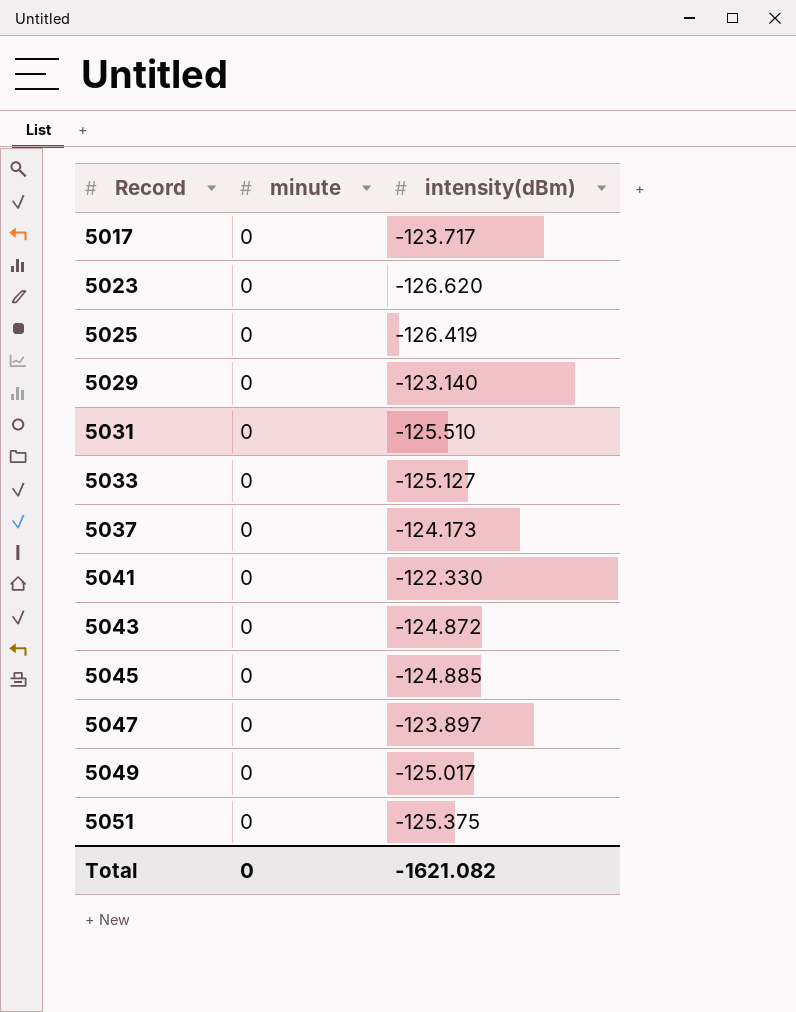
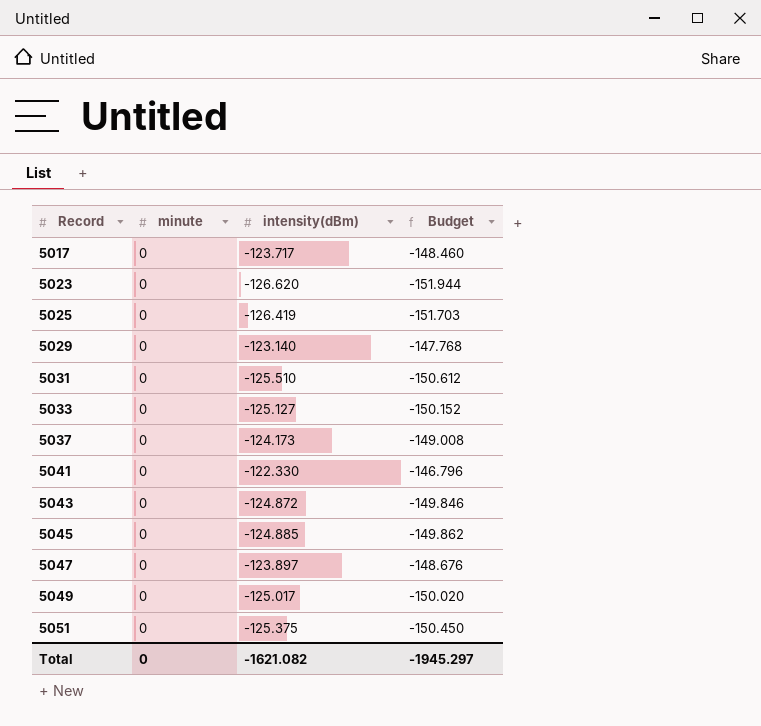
column Budget | formula: none -> [intensity(dBm)] * 1.2

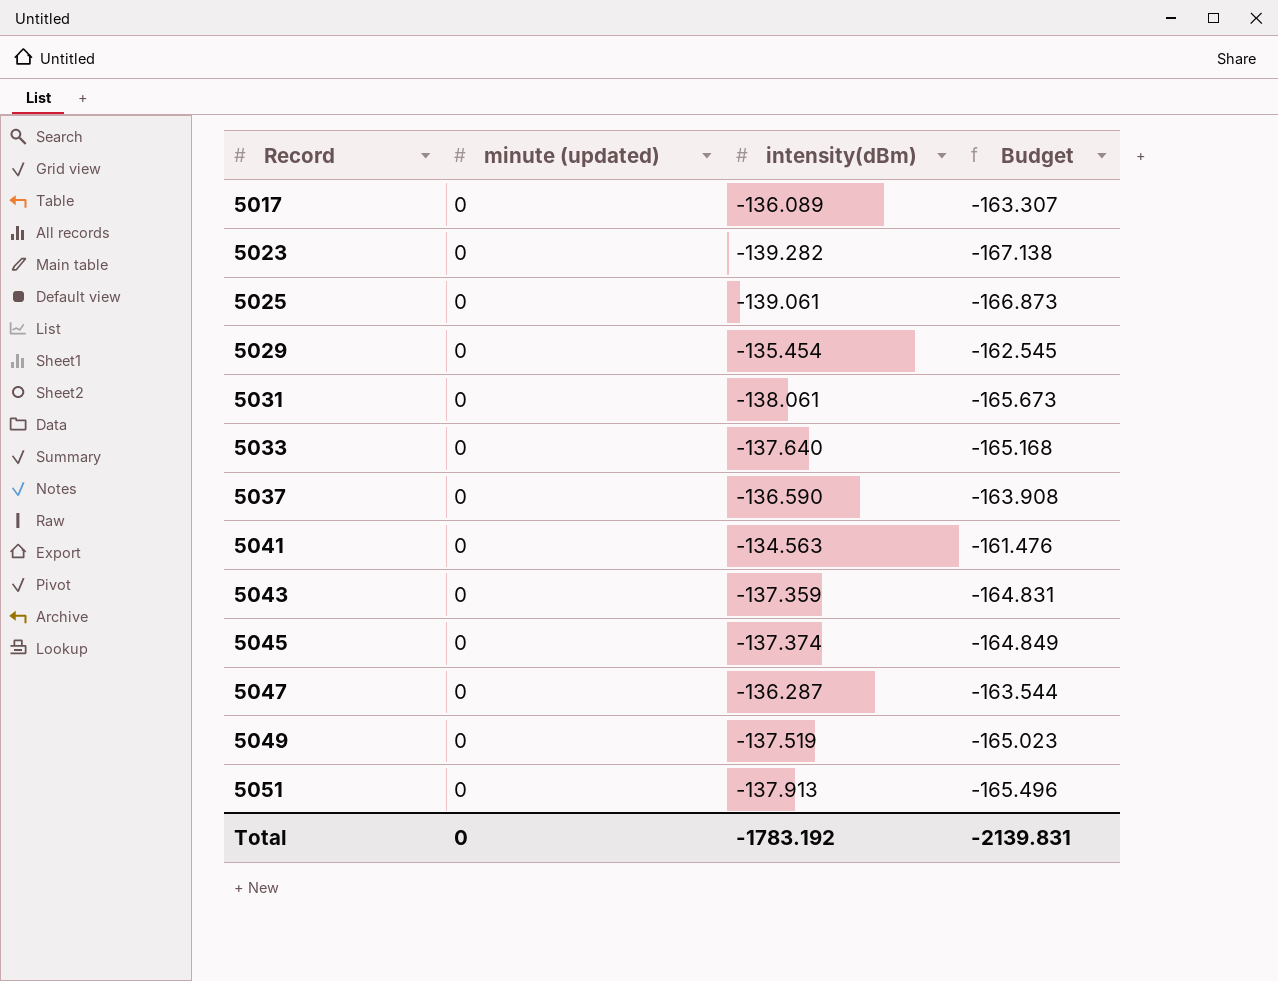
column name: minute -> minute (updated)
5017 | intensity(dBm): -123.717 -> -136.089
5017 | Budget: -148.460 -> -163.307
5023 | intensity(dBm): -126.620 -> -139.282
5023 | Budget: -151.944 -> -167.138
5025 | intensity(dBm): -126.419 -> -139.061
5025 | Budget: -151.703 -> -166.873
5029 | intensity(dBm): -123.140 -> -135.454
5029 | Budget: -147.768 -> -162.545
5031 | intensity(dBm): -125.510 -> -138.061
5031 | Budget: -150.612 -> -165.673
5033 | intensity(dBm): -125.127 -> -137.640
5033 | Budget: -150.152 -> -165.168
5037 | intensity(dBm): -124.173 -> -136.590
5037 | Budget: -149.008 -> -163.908
5041 | intensity(dBm): -122.330 -> -134.563
5041 | Budget: -146.796 -> -161.476
5043 | intensity(dBm): -124.872 -> -137.359
5043 | Budget: -149.846 -> -164.831
5045 | intensity(dBm): -124.885 -> -137.374
5045 | Budget: -149.862 -> -164.849
5047 | intensity(dBm): -123.897 -> -136.287
5047 | Budget: -148.676 -> -163.544
5049 | intensity(dBm): -125.017 -> -137.519
5049 | Budget: -150.020 -> -165.023
5051 | intensity(dBm): -125.375 -> -137.913
5051 | Budget: -150.450 -> -165.496
Total | intensity(dBm): -1621.082 -> -1783.192
Total | Budget: -1945.297 -> -2139.831

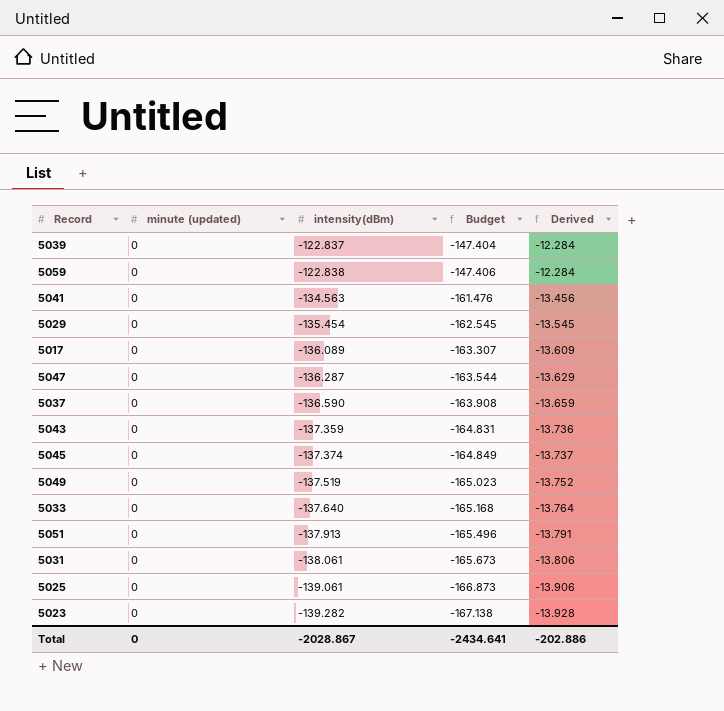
row order: Record ascending -> intensity(dBm) descending
column Derived | formula: none -> [intensity(dBm)] * 0.1
row 5039: none -> 0 | -122.837 | -147.404 | -12.284
row 5059: none -> 0 | -122.838 | -147.406 | -12.284
Total | intensity(dBm): -1783.192 -> -2028.867
Total | Budget: -2139.831 -> -2434.641

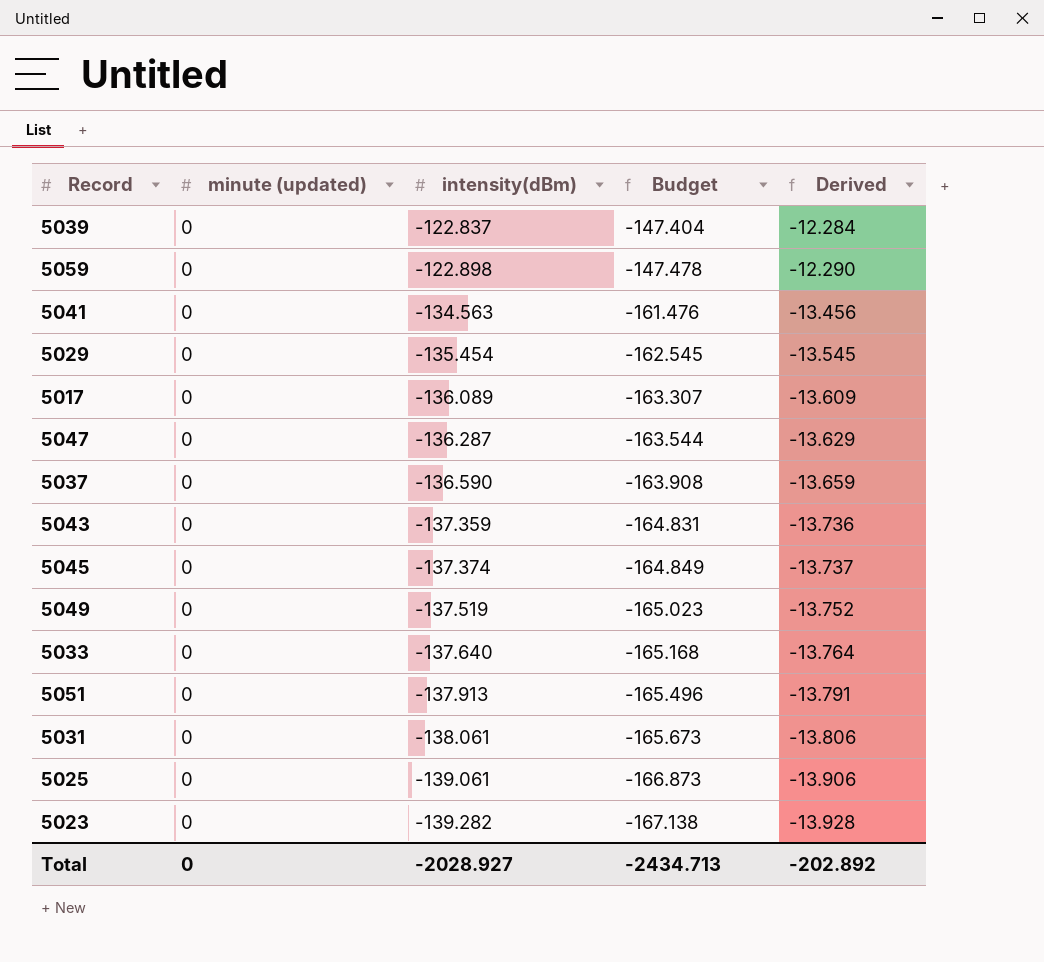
5059 | intensity(dBm): -122.838 -> -122.898
5059 | Budget: -147.406 -> -147.478
5059 | Derived: -12.284 -> -12.290
Total | intensity(dBm): -2028.867 -> -2028.927
Total | Budget: -2434.641 -> -2434.713
Total | Derived: -202.886 -> -202.892

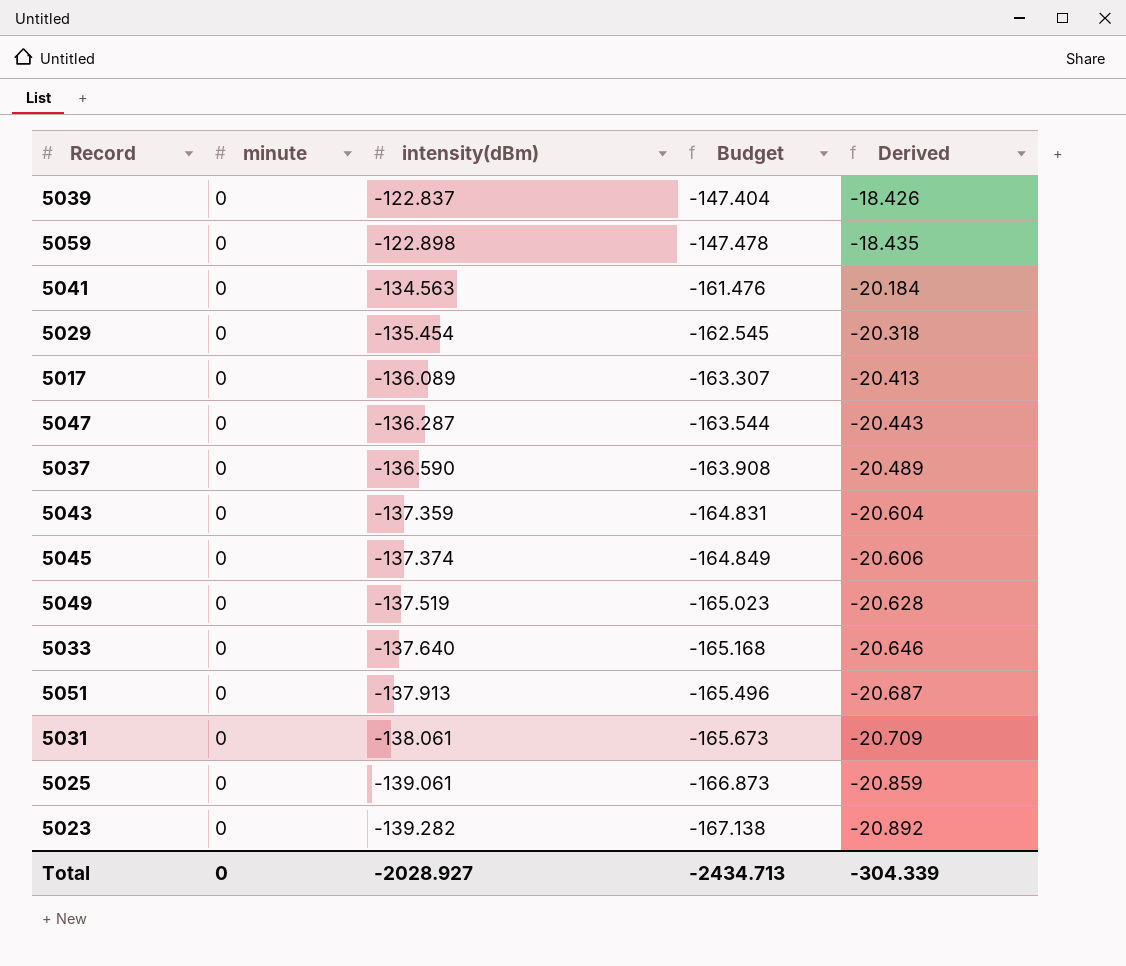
column name: minute (updated) -> minute
column Derived | formula: [intensity(dBm)] * 0.1 -> [intensity(dBm)] * 0.15
Total | Derived: -202.892 -> -304.339

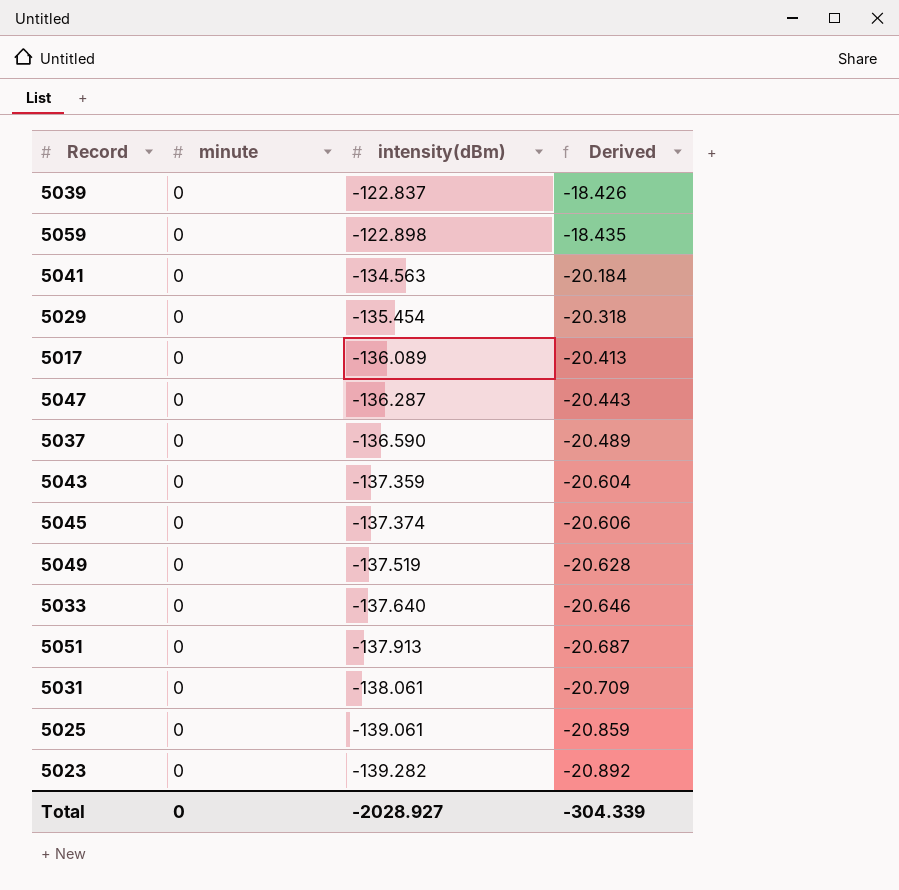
column Budget | formula: [intensity(dBm)] * 1.2 -> none

